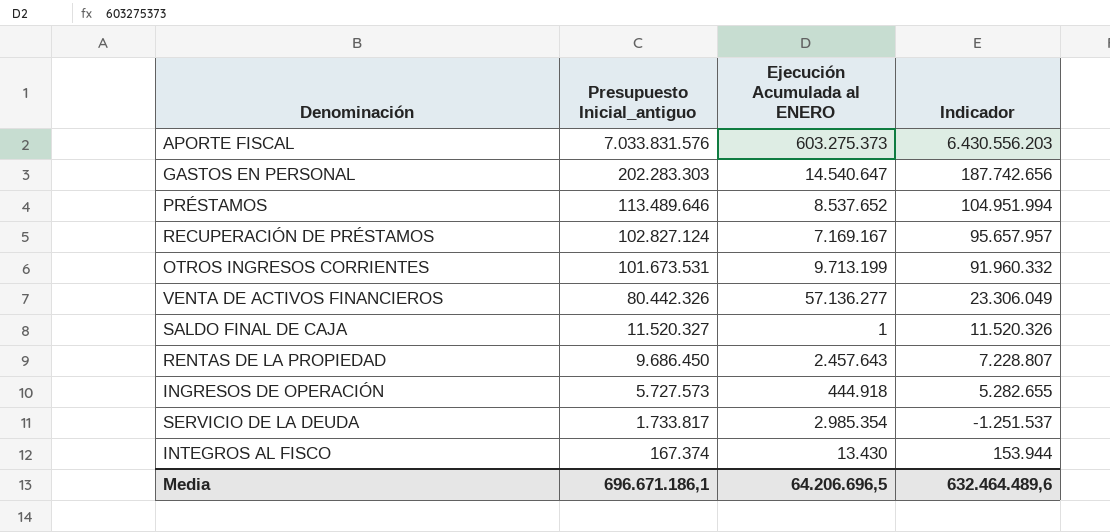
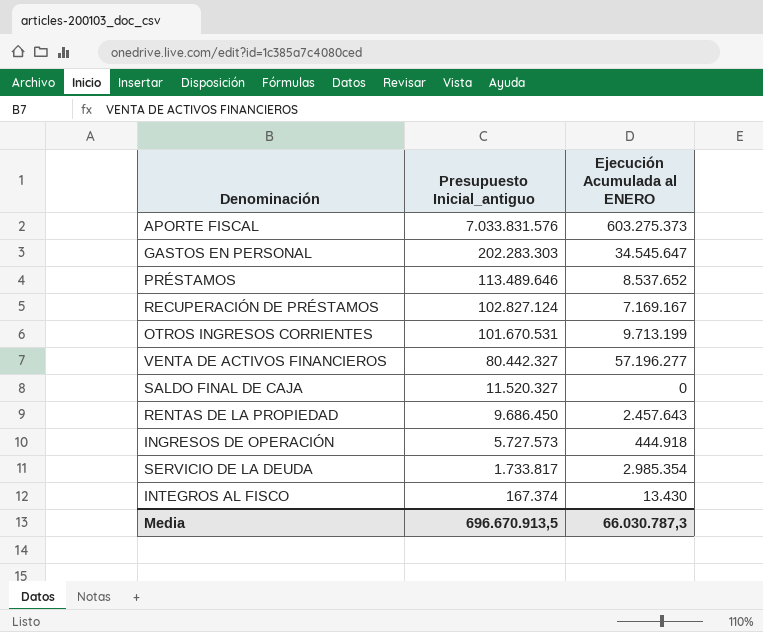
column Indicador | formula: [Presupuesto Inicial_antiguo] - [Ejecución Acumulada al ENERO] -> none
GASTOS EN PERSONAL | Ejecución Acumulada al ENERO: 14.540.647 -> 34.545.647
OTROS INGRESOS CORRIENTES | Presupuesto Inicial_antiguo: 101.673.531 -> 101.670.531
VENTA DE ACTIVOS FINANCIEROS | Presupuesto Inicial_antiguo: 80.442.326 -> 80.442.327
VENTA DE ACTIVOS FINANCIEROS | Ejecución Acumulada al ENERO: 57.136.277 -> 57.196.277
SALDO FINAL DE CAJA | Ejecución Acumulada al ENERO: 1 -> 0
Media | Presupuesto Inicial_antiguo: 696.671.186,1 -> 696.670.913,5
Media | Ejecución Acumulada al ENERO: 64.206.696,5 -> 66.030.787,3

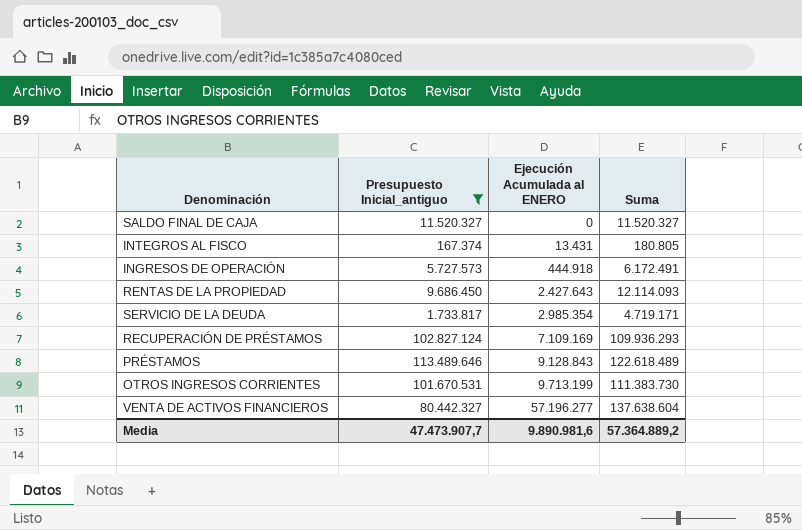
filter: none -> Presupuesto Inicial_antiguo <= 113.489.646
row order: Presupuesto Inicial_antiguo descending -> Ejecución Acumulada al ENERO ascending
column Suma | formula: none -> [Presupuesto Inicial_antiguo] + [Ejecución Acumulada al ENERO]
INTEGROS AL FISCO | Ejecución Acumulada al ENERO: 13.430 -> 13.431
RENTAS DE LA PROPIEDAD | Ejecución Acumulada al ENERO: 2.457.643 -> 2.427.643
RECUPERACIÓN DE PRÉSTAMOS | Ejecución Acumulada al ENERO: 7.169.167 -> 7.109.169
PRÉSTAMOS | Ejecución Acumulada al ENERO: 8.537.652 -> 9.128.843
Media | Presupuesto Inicial_antiguo: 696.670.913,5 -> 47.473.907,7
Media | Ejecución Acumulada al ENERO: 66.030.787,3 -> 9.890.981,6

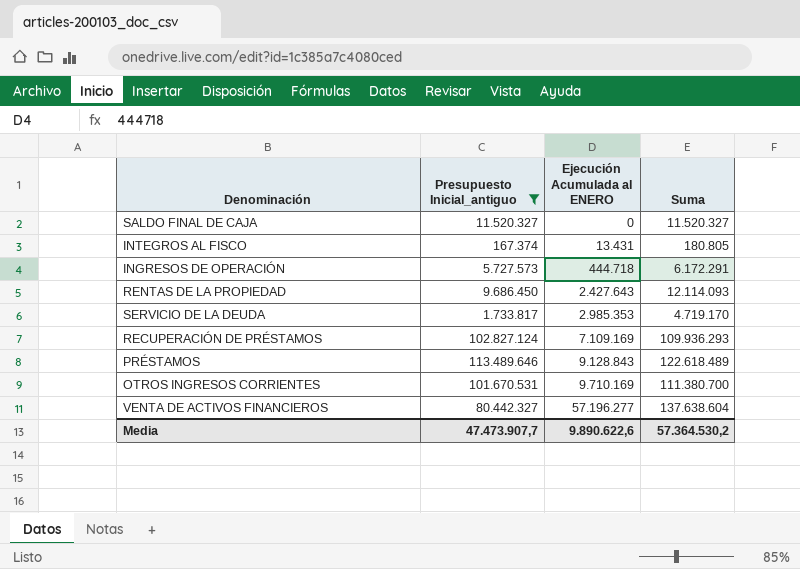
INGRESOS DE OPERACIÓN | Ejecución Acumulada al ENERO: 444.918 -> 444.718
INGRESOS DE OPERACIÓN | Suma: 6.172.491 -> 6.172.291
SERVICIO DE LA DEUDA | Ejecución Acumulada al ENERO: 2.985.354 -> 2.985.353
SERVICIO DE LA DEUDA | Suma: 4.719.171 -> 4.719.170
OTROS INGRESOS CORRIENTES | Ejecución Acumulada al ENERO: 9.713.199 -> 9.710.169
OTROS INGRESOS CORRIENTES | Suma: 111.383.730 -> 111.380.700
Media | Ejecución Acumulada al ENERO: 9.890.981,6 -> 9.890.622,6
Media | Suma: 57.364.889,2 -> 57.364.530,2

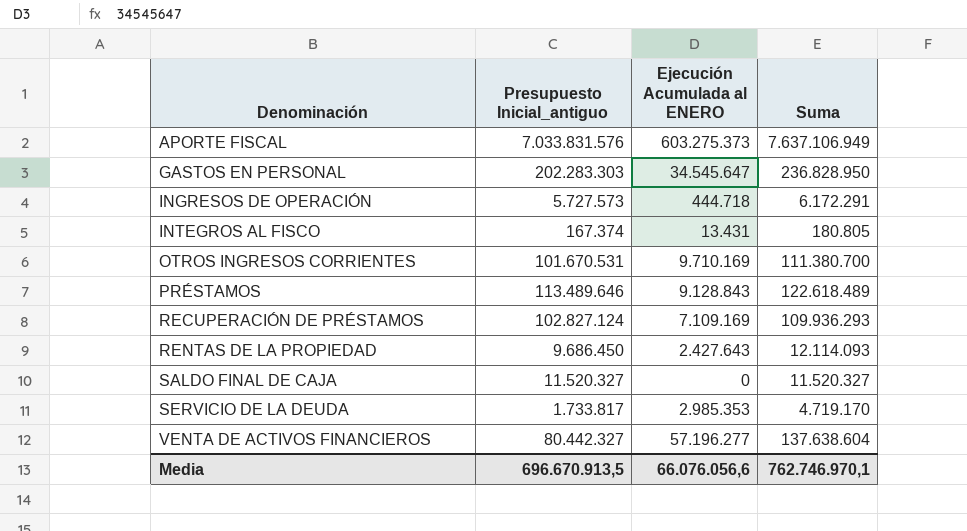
filter: Presupuesto Inicial_antiguo <= 113.489.646 -> none
row order: Ejecución Acumulada al ENERO ascending -> Denominación ascending
Media | Presupuesto Inicial_antiguo: 47.473.907,7 -> 696.670.913,5
Media | Ejecución Acumulada al ENERO: 9.890.622,6 -> 66.076.056,6
Media | Suma: 57.364.530,2 -> 762.746.970,1

